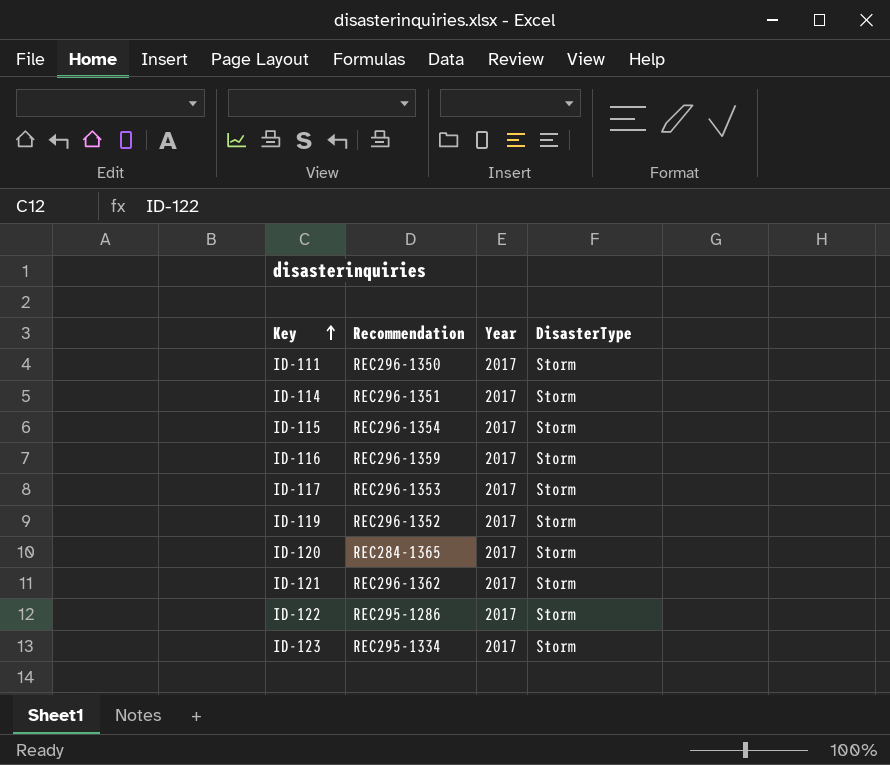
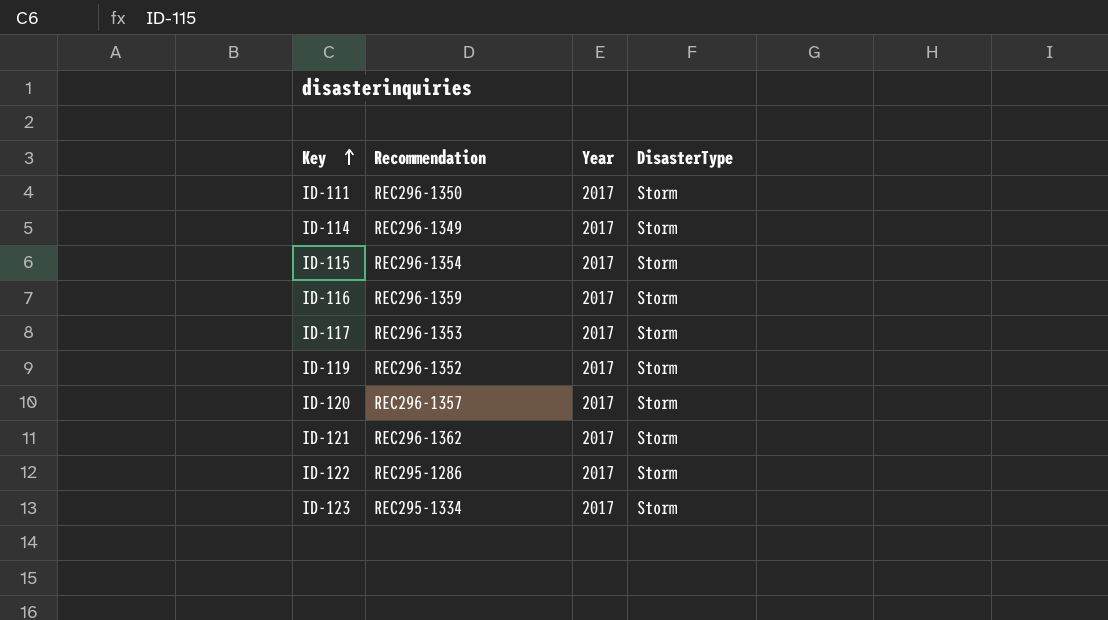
ID-114 | Recommendation: REC296-1351 -> REC296-1349
ID-120 | Recommendation: REC284-1365 -> REC296-1357

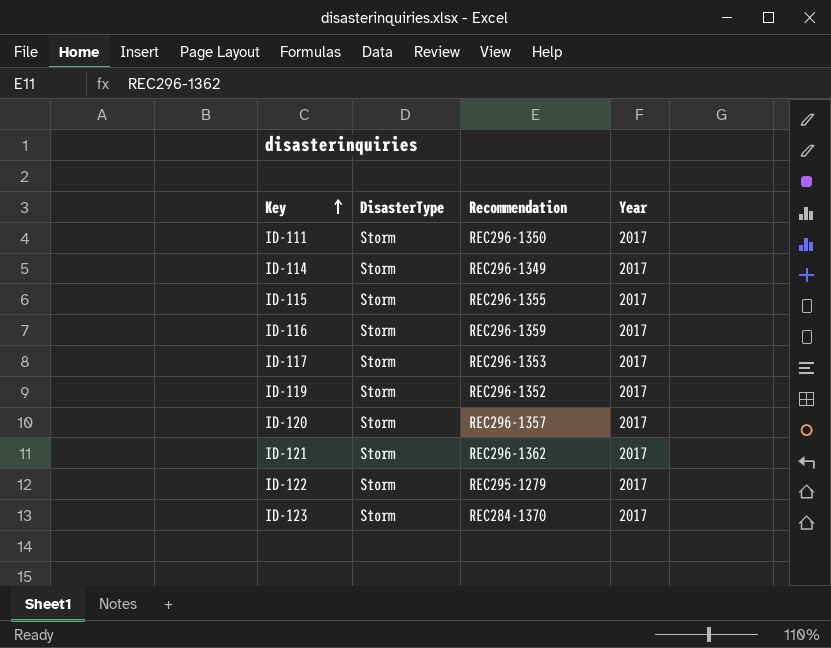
column DisasterType | position: 4 -> 2
ID-115 | Recommendation: REC296-1354 -> REC296-1355
ID-122 | Recommendation: REC295-1286 -> REC295-1279
ID-123 | Recommendation: REC295-1334 -> REC284-1370

